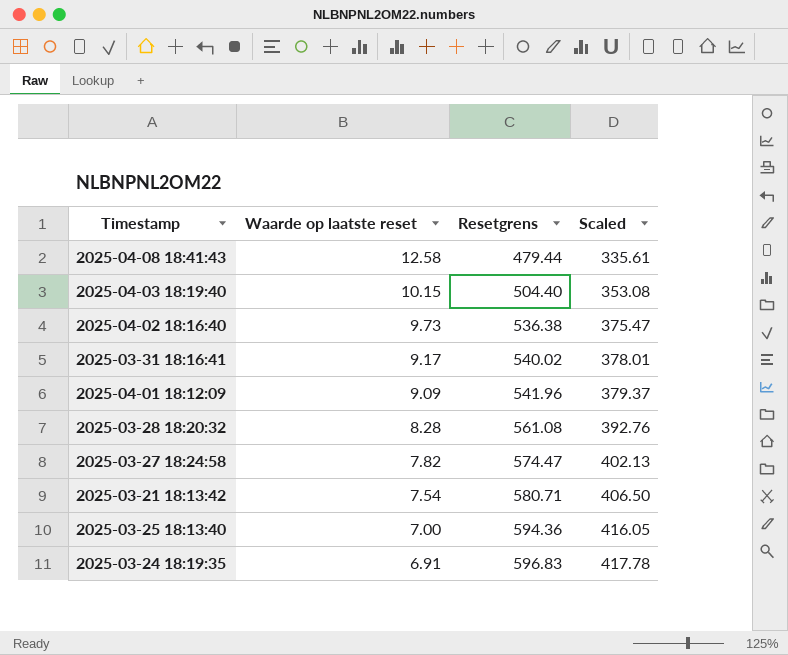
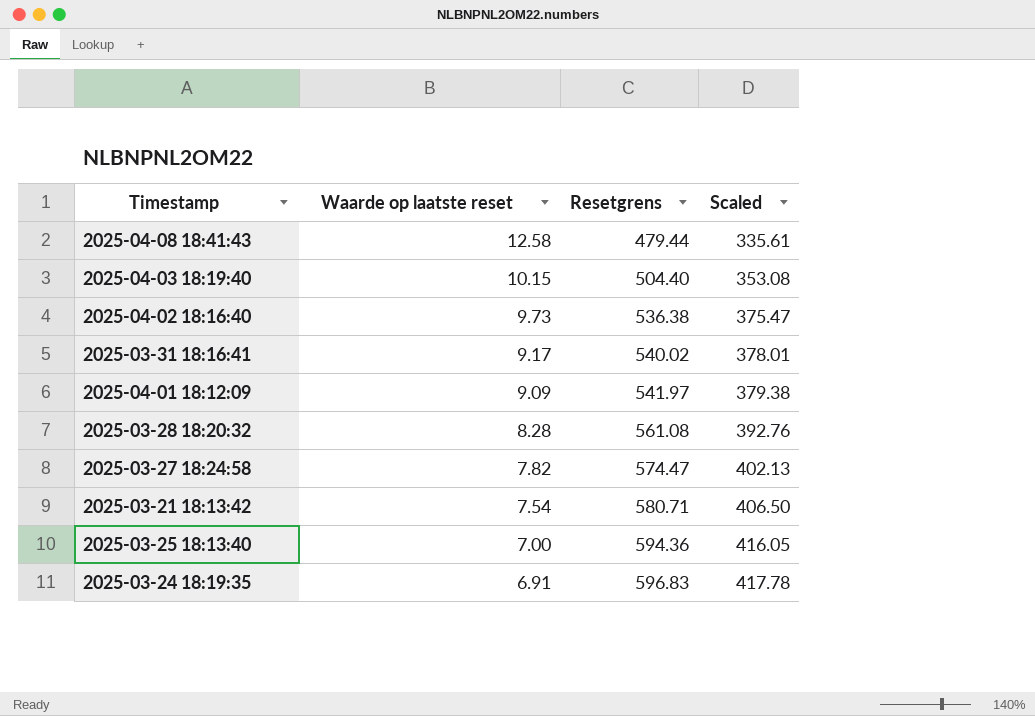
2025-04-01 18:12:09 | Resetgrens: 541.96 -> 541.97
2025-04-01 18:12:09 | Scaled: 379.37 -> 379.38

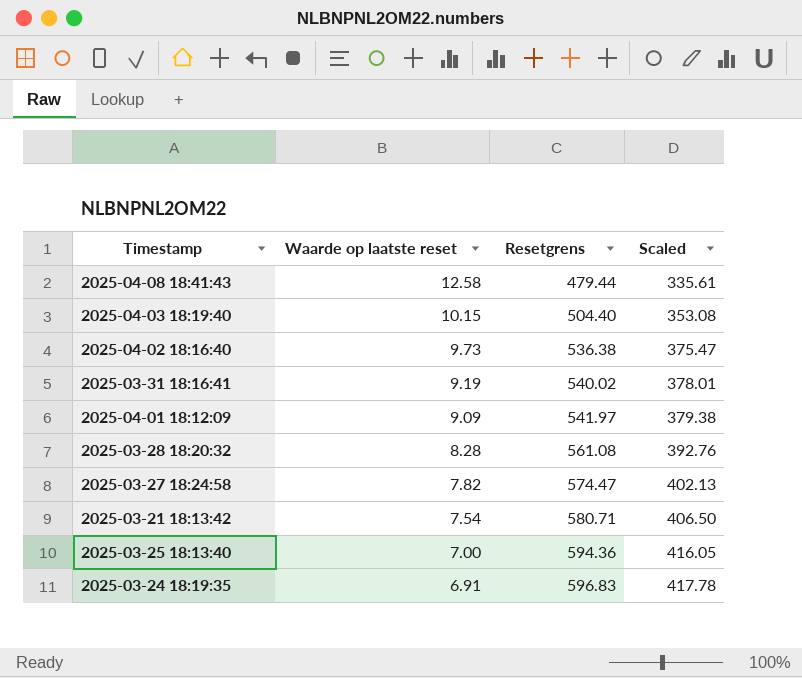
2025-03-31 18:16:41 | Waarde op laatste reset: 9.17 -> 9.19

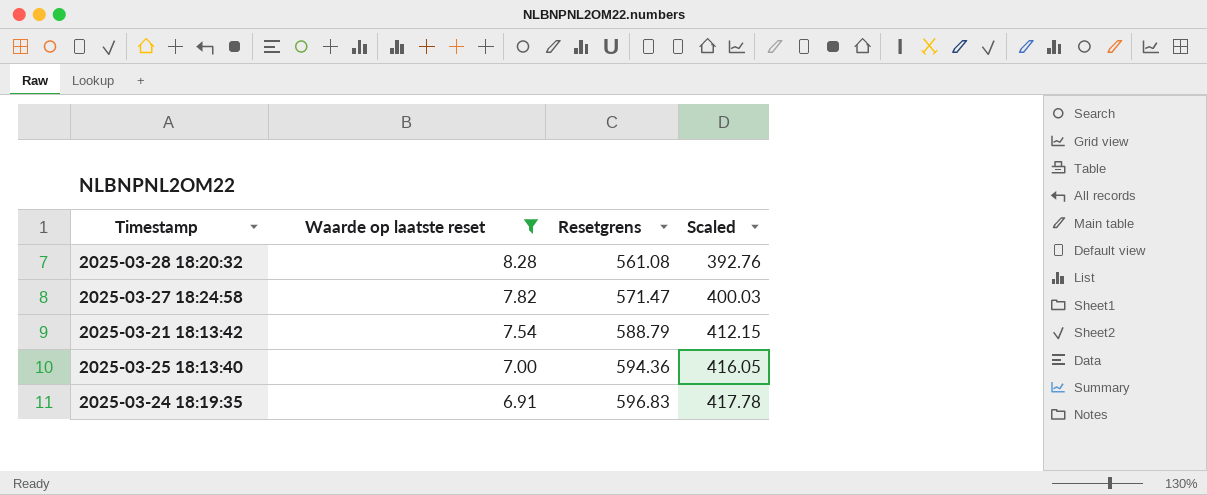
filter: none -> Waarde op laatste reset <= 8.28
2025-03-27 18:24:58 | Resetgrens: 574.47 -> 571.47
2025-03-27 18:24:58 | Scaled: 402.13 -> 400.03
2025-03-21 18:13:42 | Resetgrens: 580.71 -> 588.79
2025-03-21 18:13:42 | Scaled: 406.50 -> 412.15

